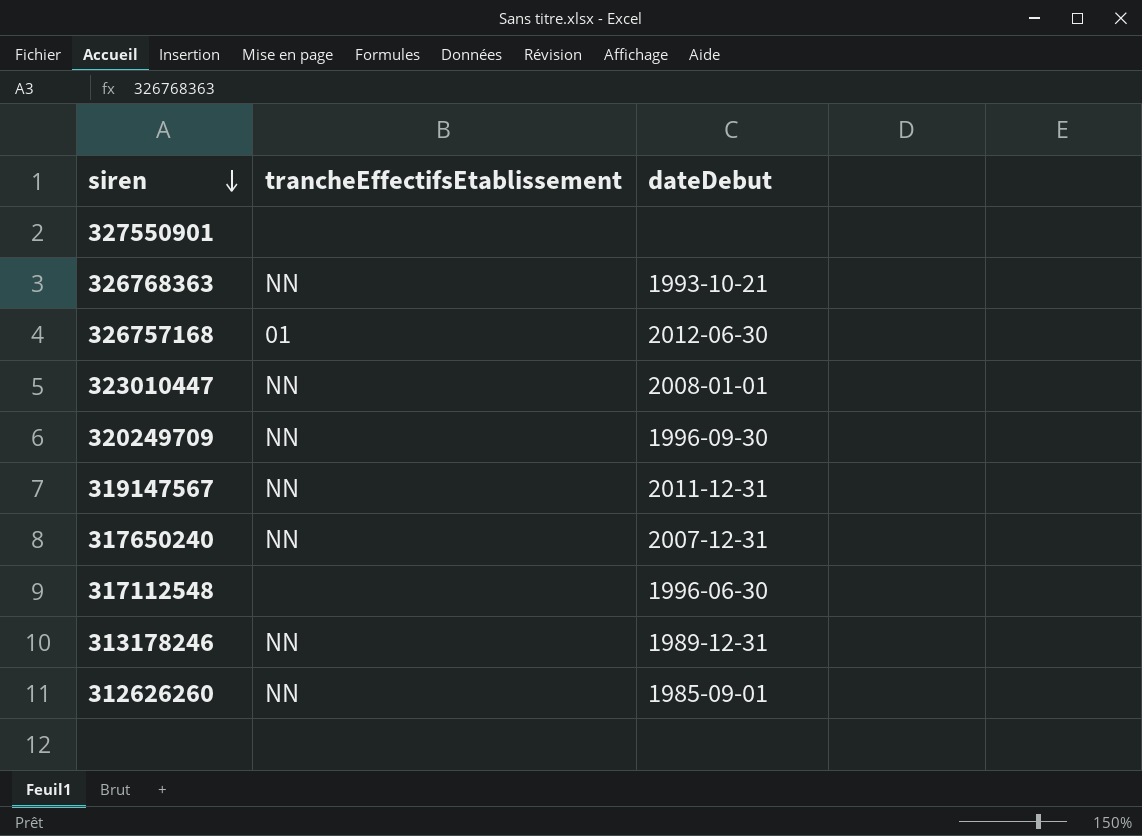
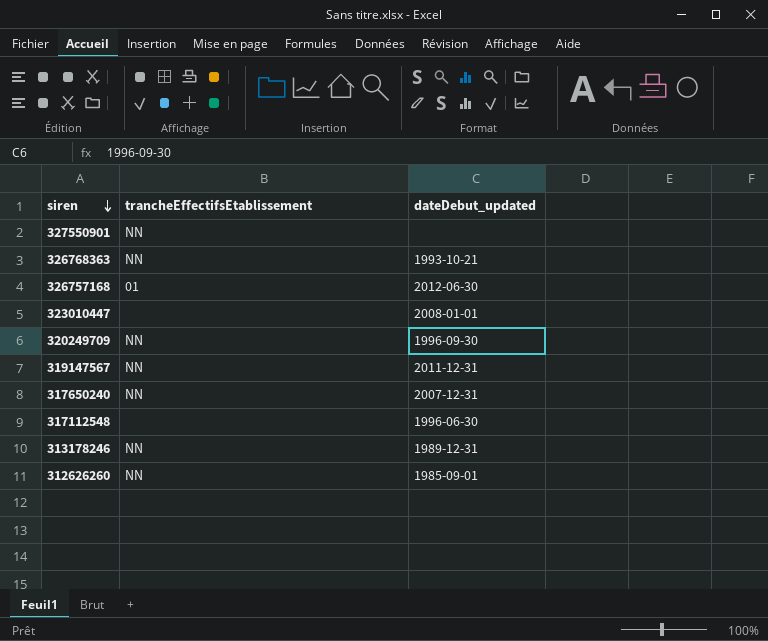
column name: dateDebut -> dateDebut_updated
327550901 | trancheEffectifsEtablissement: none -> NN
323010447 | trancheEffectifsEtablissement: NN -> none

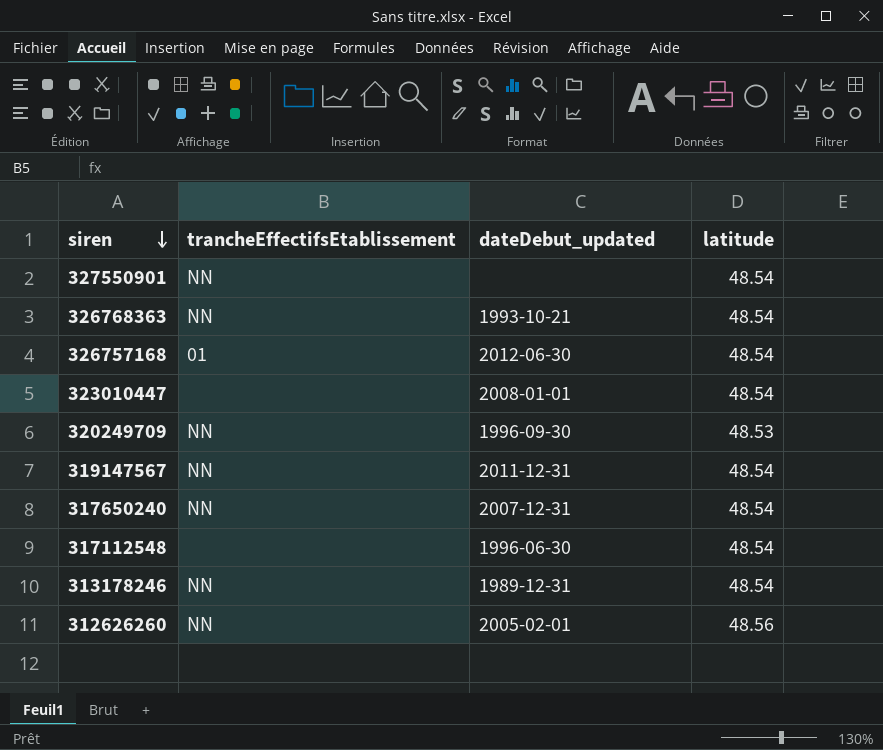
column latitude | position: none -> 4
312626260 | dateDebut_updated: 1985-09-01 -> 2005-02-01

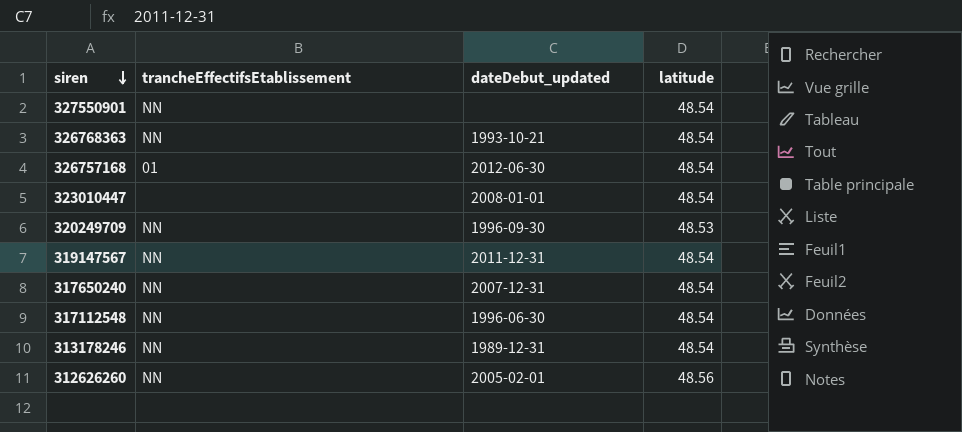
317112548 | trancheEffectifsEtablissement: none -> NN

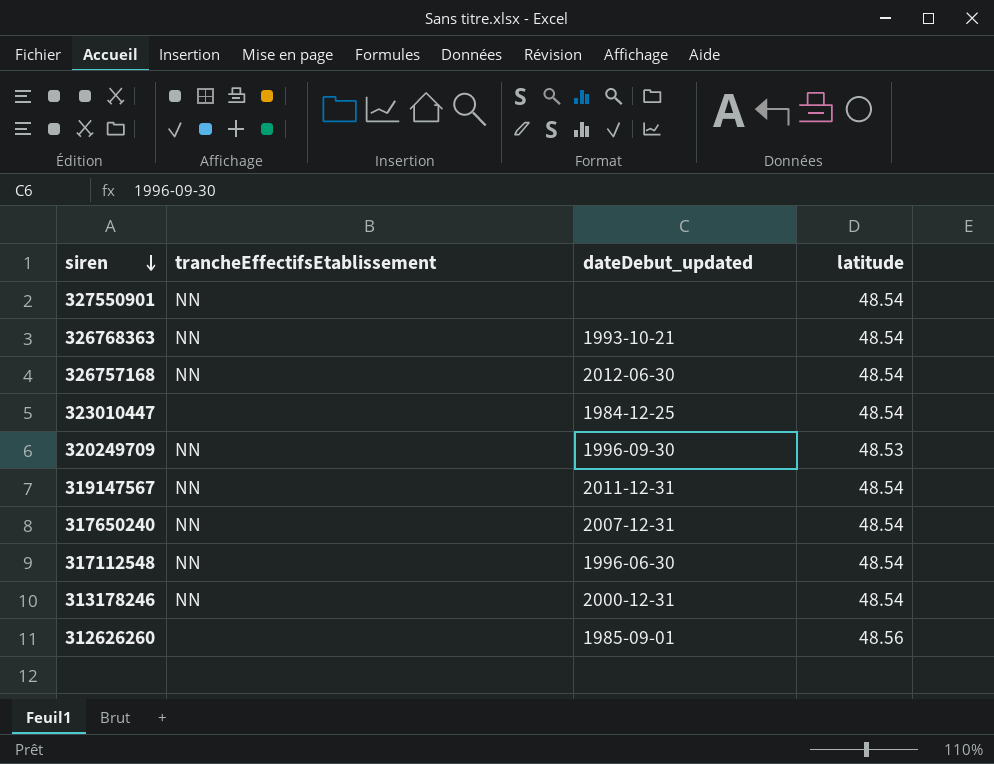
326757168 | trancheEffectifsEtablissement: 01 -> NN
323010447 | dateDebut_updated: 2008-01-01 -> 1984-12-25
313178246 | dateDebut_updated: 1989-12-31 -> 2000-12-31
312626260 | trancheEffectifsEtablissement: NN -> none
312626260 | dateDebut_updated: 2005-02-01 -> 1985-09-01

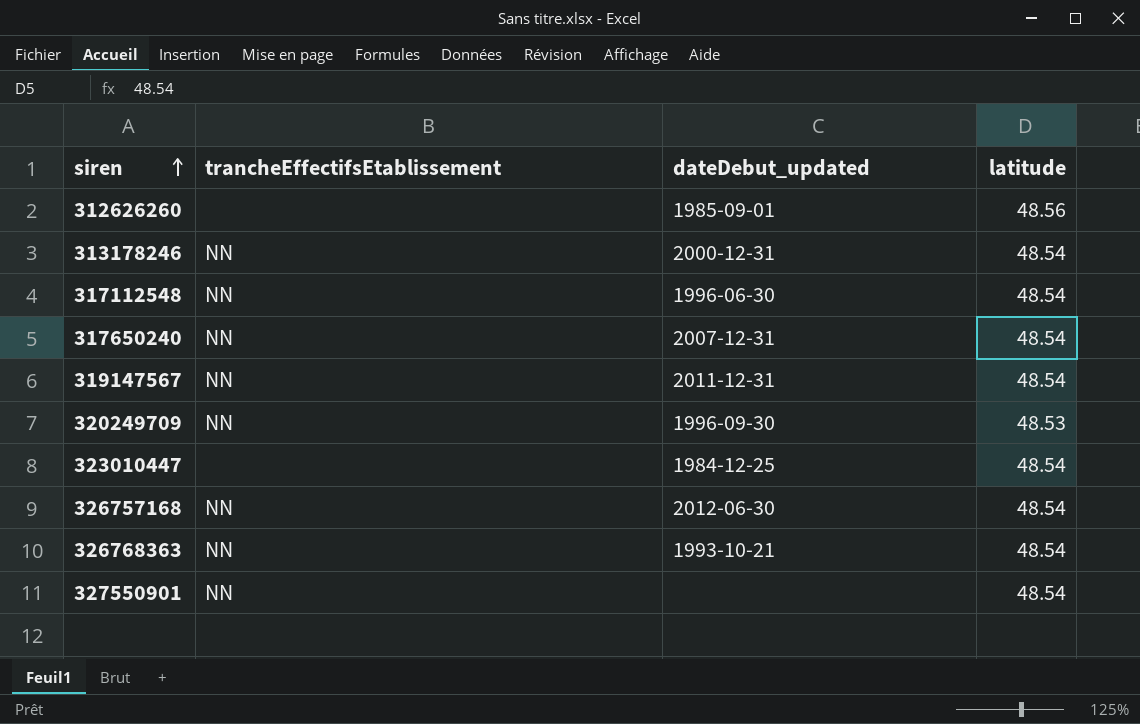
row order: siren descending -> siren ascending

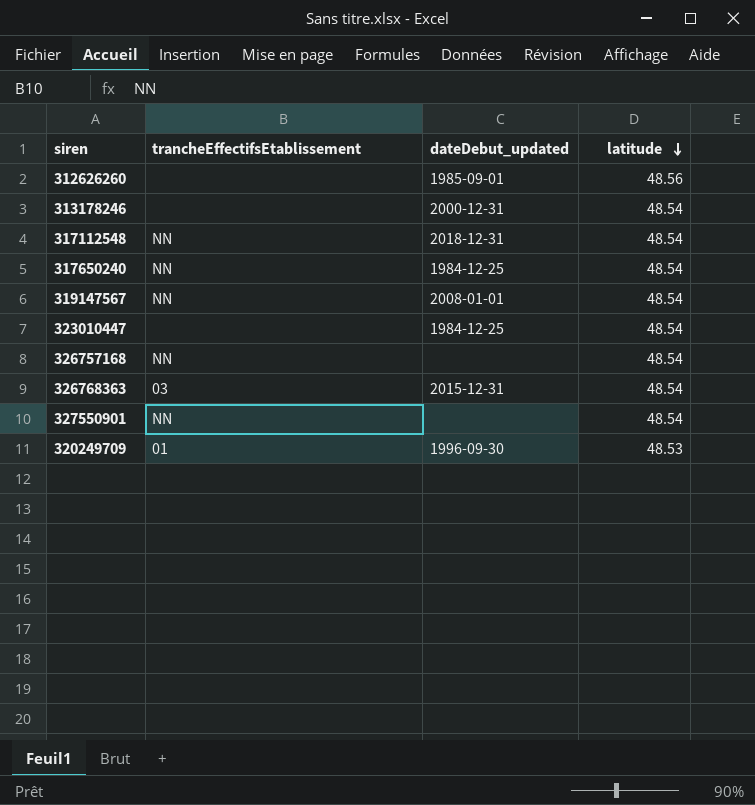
row order: siren ascending -> latitude descending
313178246 | trancheEffectifsEtablissement: NN -> none
317112548 | dateDebut_updated: 1996-06-30 -> 2018-12-31
317650240 | dateDebut_updated: 2007-12-31 -> 1984-12-25
319147567 | dateDebut_updated: 2011-12-31 -> 2008-01-01
326757168 | dateDebut_updated: 2012-06-30 -> none
326768363 | trancheEffectifsEtablissement: NN -> 03
326768363 | dateDebut_updated: 1993-10-21 -> 2015-12-31
320249709 | trancheEffectifsEtablissement: NN -> 01

